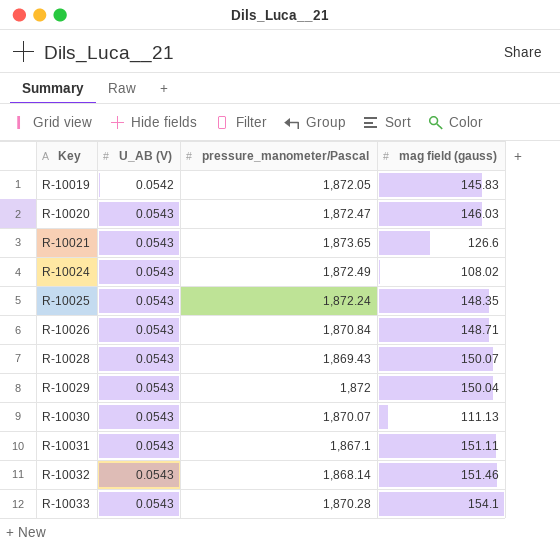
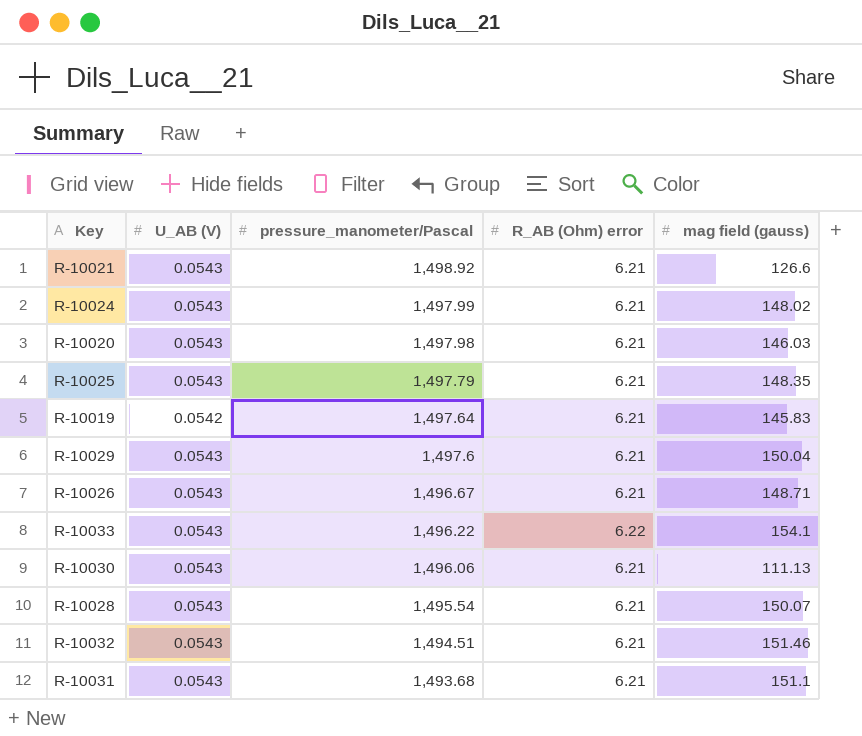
row order: Key ascending -> pressure_manometer/Pascal descending
column R_AB (Ohm) error | position: none -> 4
R-10021 | pressure_manometer/Pascal: 1,873.65 -> 1,498.92
R-10024 | pressure_manometer/Pascal: 1,872.49 -> 1,497.99
R-10024 | mag field (gauss): 108.02 -> 148.02
R-10020 | pressure_manometer/Pascal: 1,872.47 -> 1,497.98
R-10025 | pressure_manometer/Pascal: 1,872.24 -> 1,497.79
R-10019 | pressure_manometer/Pascal: 1,872.05 -> 1,497.64
R-10029 | pressure_manometer/Pascal: 1,872 -> 1,497.6
R-10026 | pressure_manometer/Pascal: 1,870.84 -> 1,496.67
R-10033 | pressure_manometer/Pascal: 1,870.28 -> 1,496.22
R-10030 | pressure_manometer/Pascal: 1,870.07 -> 1,496.06
R-10028 | pressure_manometer/Pascal: 1,869.43 -> 1,495.54
R-10032 | pressure_manometer/Pascal: 1,868.14 -> 1,494.51
R-10031 | pressure_manometer/Pascal: 1,867.1 -> 1,493.68
R-10031 | mag field (gauss): 151.11 -> 151.1

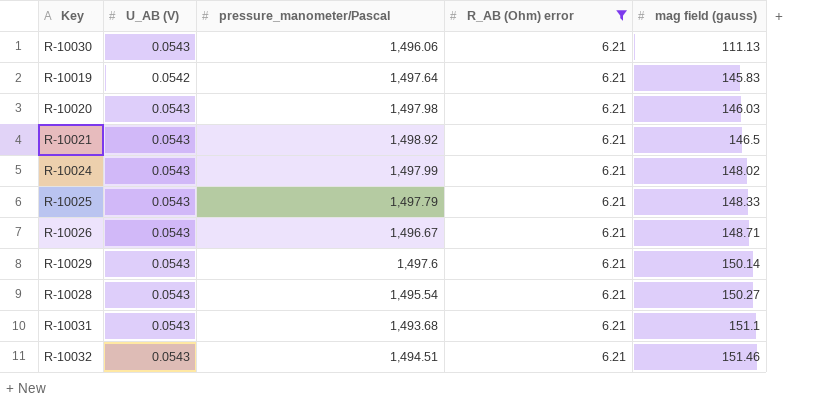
filter: none -> R_AB (Ohm) error = 6.21
row order: pressure_manometer/Pascal descending -> mag field (gauss) ascending
R-10021 | mag field (gauss): 126.6 -> 146.5
R-10025 | mag field (gauss): 148.35 -> 148.33
R-10029 | mag field (gauss): 150.04 -> 150.14
R-10028 | mag field (gauss): 150.07 -> 150.27

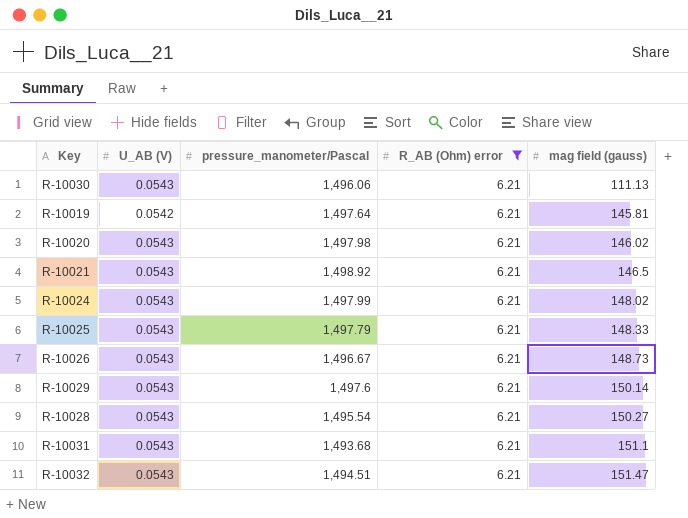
R-10019 | mag field (gauss): 145.83 -> 145.81
R-10020 | mag field (gauss): 146.03 -> 146.02
R-10026 | mag field (gauss): 148.71 -> 148.73
R-10032 | mag field (gauss): 151.46 -> 151.47

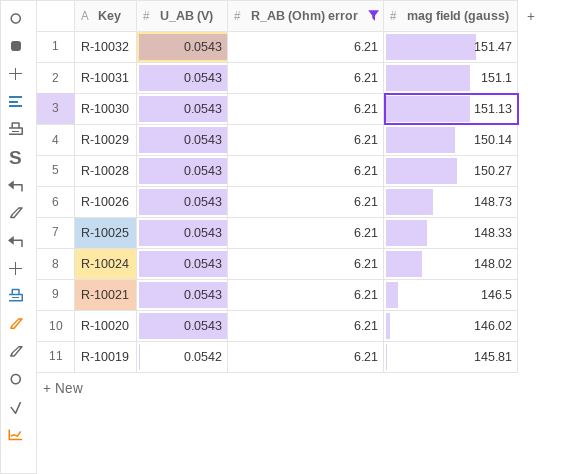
row order: mag field (gauss) ascending -> Key descending
column pressure_manometer/Pascal | position: 3 -> none
R-10030 | mag field (gauss): 111.13 -> 151.13

